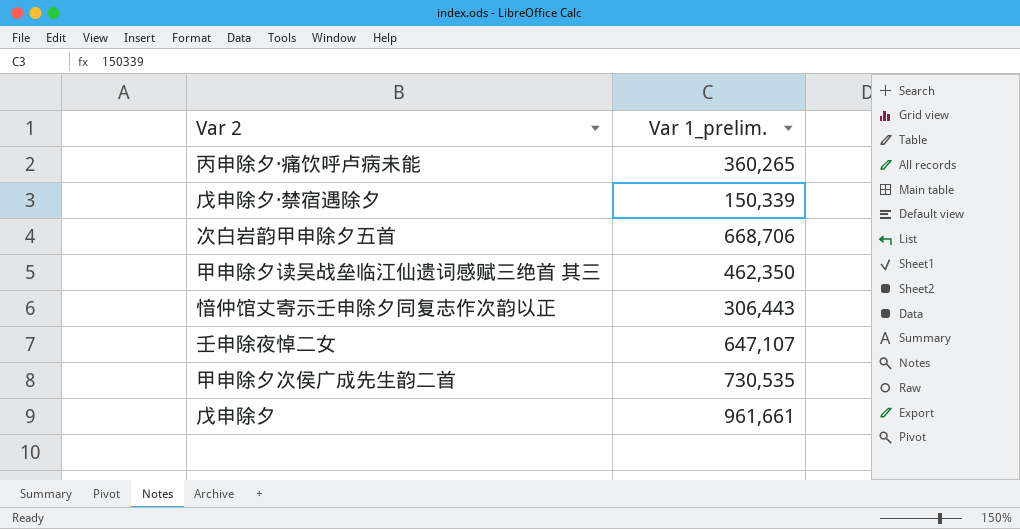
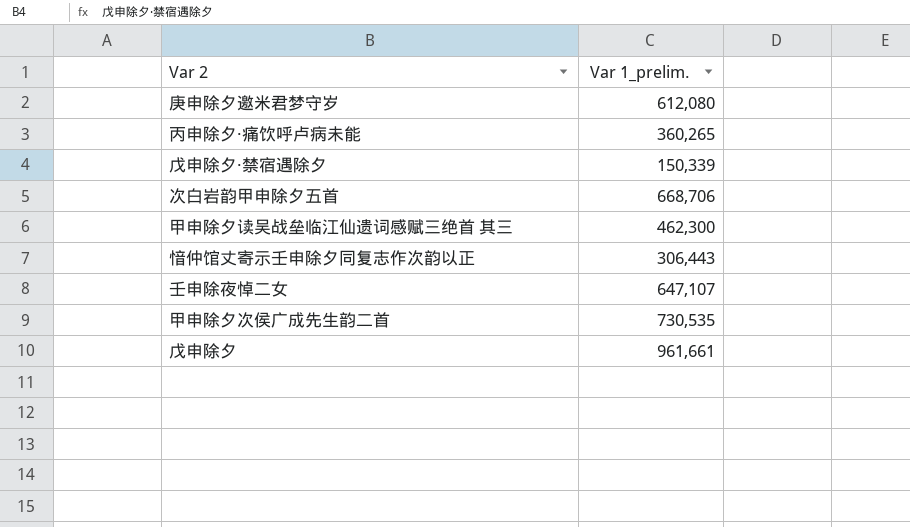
row 庚申除夕邀米君梦守岁: none -> 612,080
甲申除夕读吴战垒临江仙遗词感赋三绝首 其三 | Var 1_prelim.: 462,350 -> 462,300

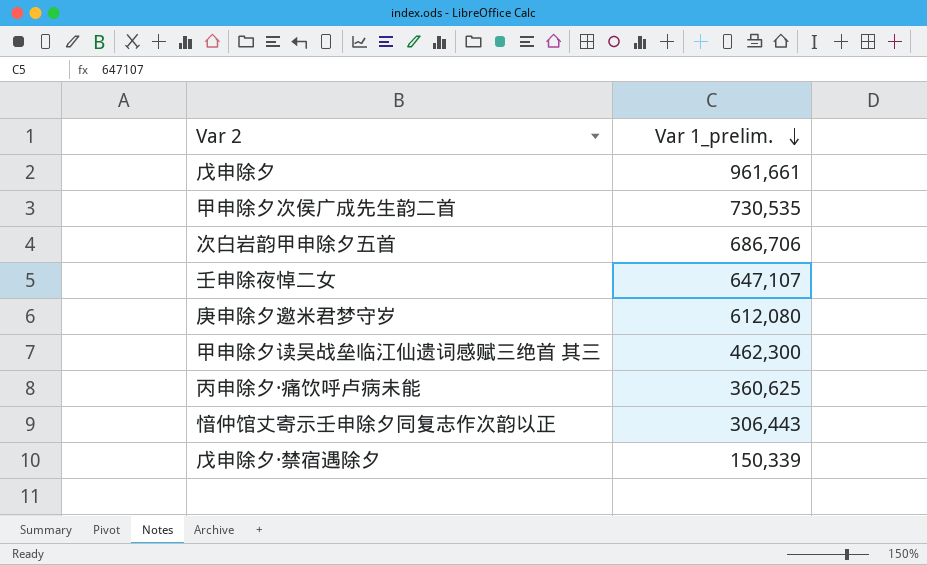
row order: none -> Var 1_prelim. descending
次白岩韵甲申除夕五首 | Var 1_prelim.: 668,706 -> 686,706
丙申除夕·痛饮呼卢病未能 | Var 1_prelim.: 360,265 -> 360,625

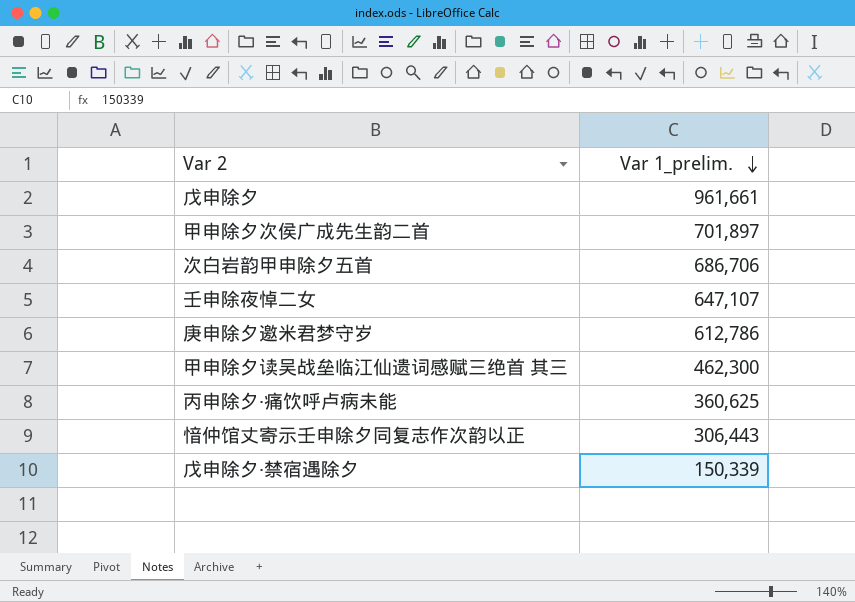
甲申除夕次侯广成先生韵二首 | Var 1_prelim.: 730,535 -> 701,897
庚申除夕邀米君梦守岁 | Var 1_prelim.: 612,080 -> 612,786

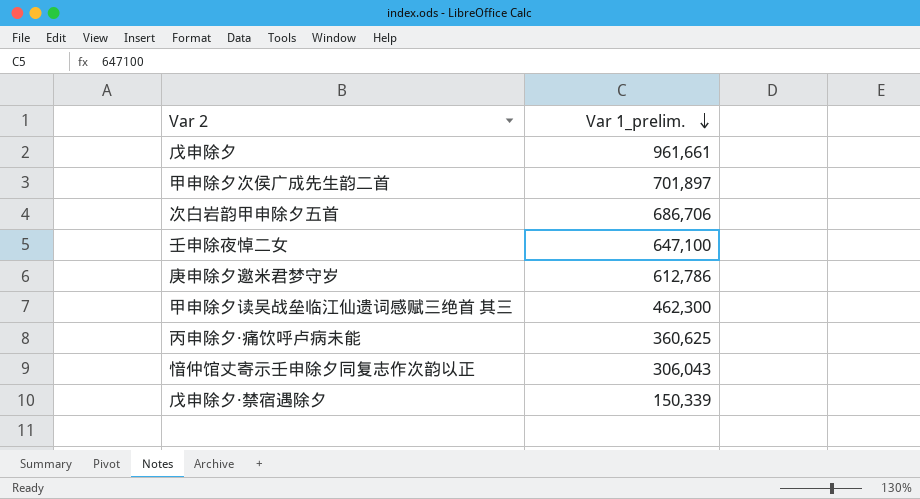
壬申除夜悼二女 | Var 1_prelim.: 647,107 -> 647,100
愔仲馆丈寄示壬申除夕同复志作次韵以正 | Var 1_prelim.: 306,443 -> 306,043

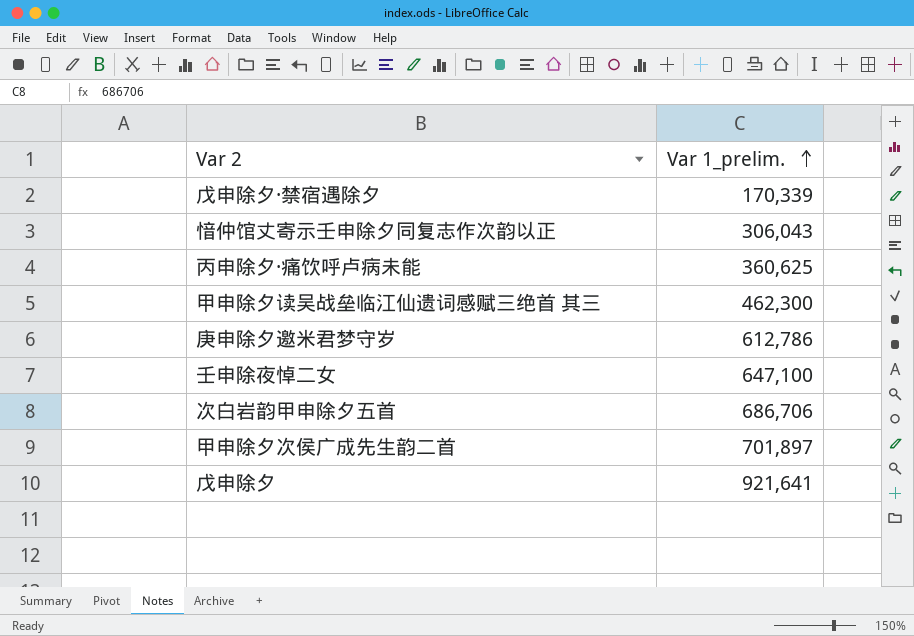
row order: Var 1_prelim. descending -> Var 1_prelim. ascending
戊申除夕·禁宿遇除夕 | Var 1_prelim.: 150,339 -> 170,339
戊申除夕 | Var 1_prelim.: 961,661 -> 921,641

